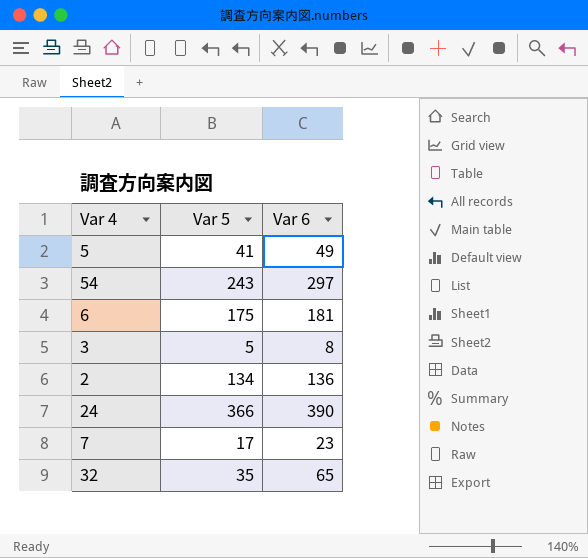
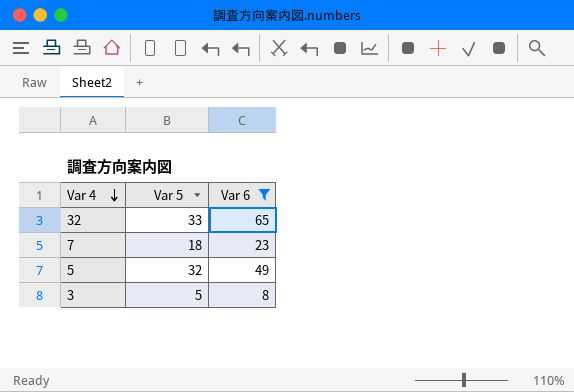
filter: none -> Var 6 <= 65
row order: none -> Var 4 descending
32 | Var 5: 35 -> 33
7 | Var 5: 17 -> 18
5 | Var 5: 41 -> 32

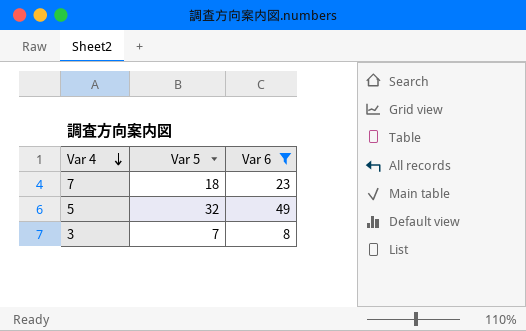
row 32: 33 | 65 -> none
3 | Var 5: 5 -> 7

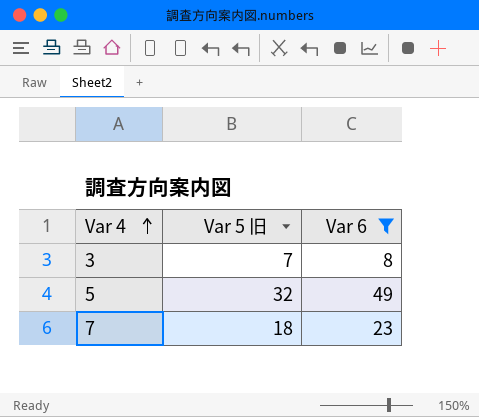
row order: Var 4 descending -> Var 4 ascending
column name: Var 5 -> Var 5 旧

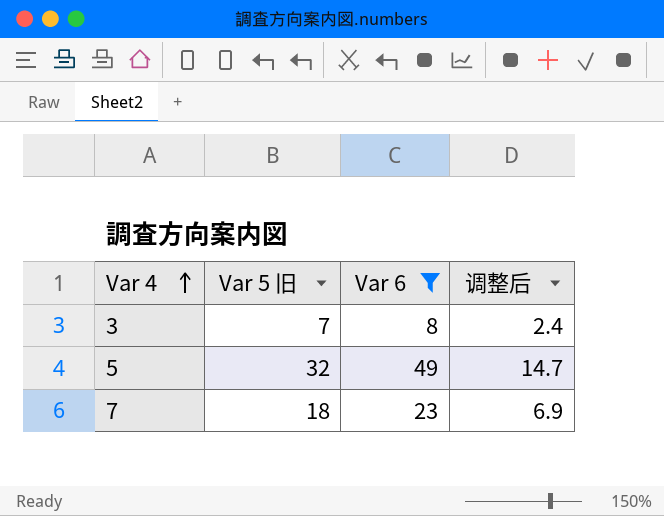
column 调整后 | formula: none -> [Var 6] * 0.3

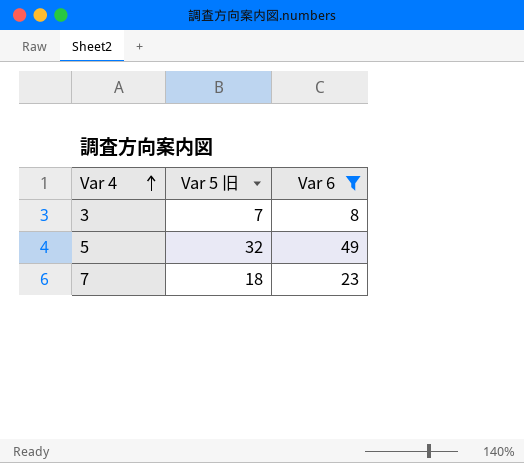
column 调整后 | formula: [Var 6] * 0.3 -> none

